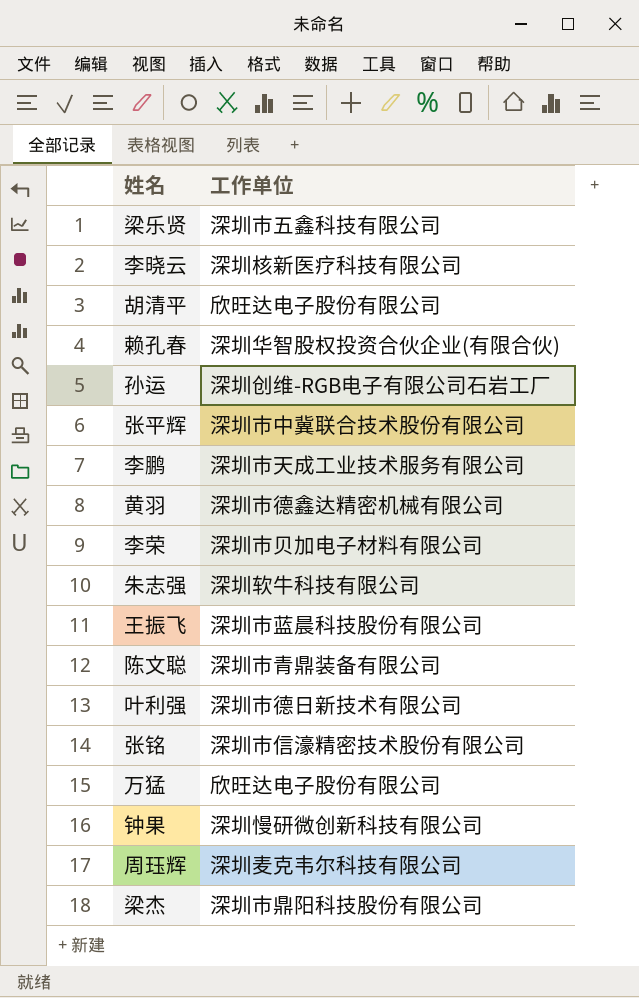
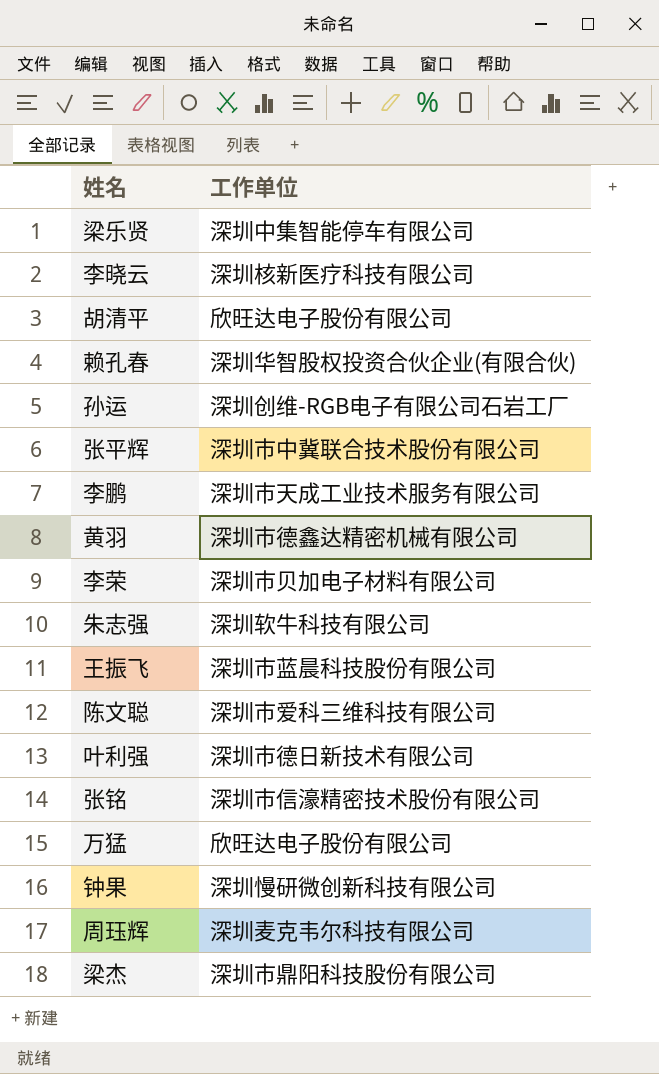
梁乐贤 | 工作单位: 深圳市五鑫科技有限公司 -> 深圳中集智能停车有限公司
陈文聪 | 工作单位: 深圳市青鼎装备有限公司 -> 深圳市爱科三维科技有限公司

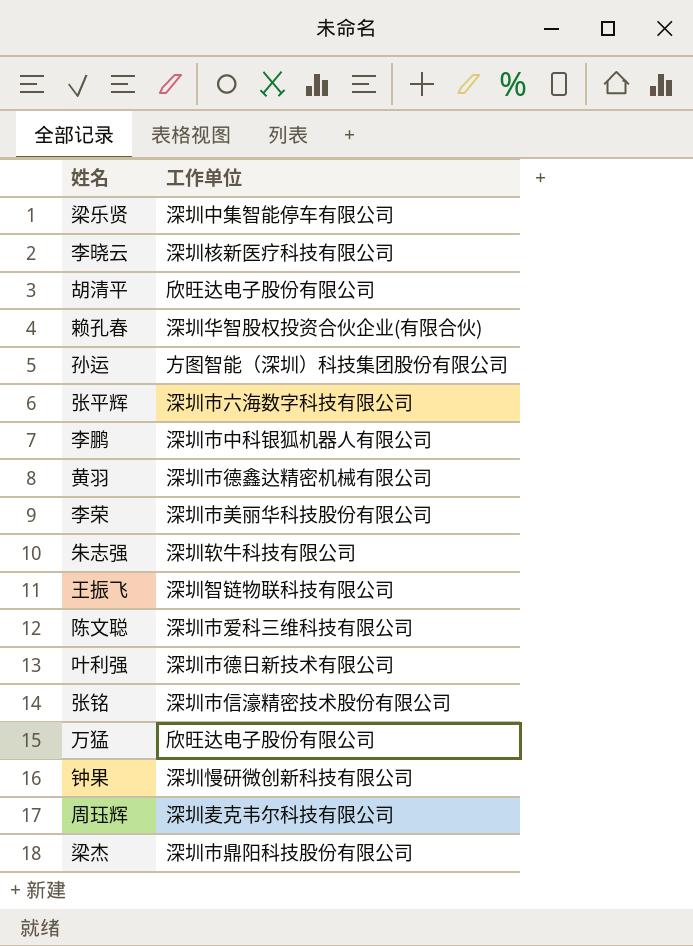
孙运 | 工作单位: 深圳创维-RGB电子有限公司石岩工厂 -> 方图智能（深圳）科技集团股份有限公司
张平辉 | 工作单位: 深圳市中冀联合技术股份有限公司 -> 深圳市六海数字科技有限公司
李鹏 | 工作单位: 深圳市天成工业技术服务有限公司 -> 深圳市中科银狐机器人有限公司
李荣 | 工作单位: 深圳市贝加电子材料有限公司 -> 深圳市美丽华科技股份有限公司
王振飞 | 工作单位: 深圳市蓝晨科技股份有限公司 -> 深圳智链物联科技有限公司

